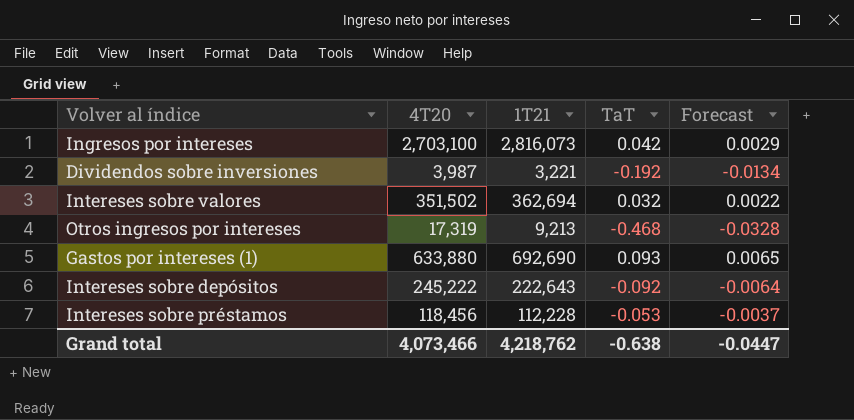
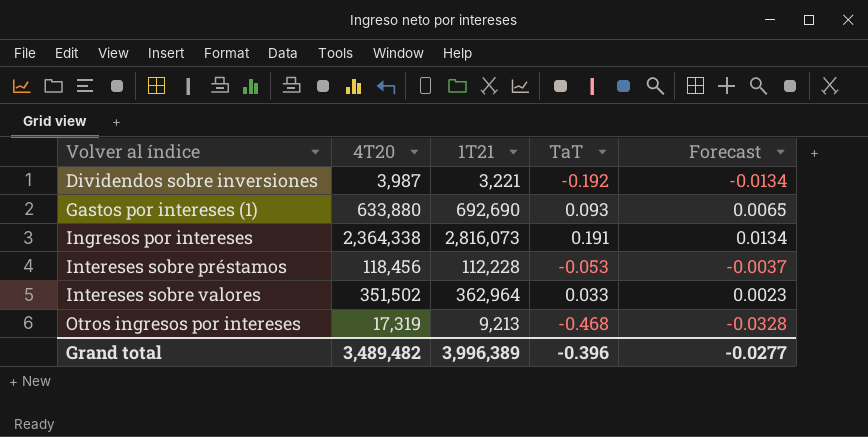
row order: none -> Volver al índice ascending
row Intereses sobre depósitos: 245,222 | 222,643 | -0.092 | -0.0064 -> none
Ingresos por intereses | 4T20: 2,703,100 -> 2,364,338
Ingresos por intereses | TaT: 0.042 -> 0.191
Ingresos por intereses | Forecast: 0.0029 -> 0.0134
Intereses sobre valores | 1T21: 362,694 -> 362,964
Intereses sobre valores | TaT: 0.032 -> 0.033
Intereses sobre valores | Forecast: 0.0022 -> 0.0023
Grand total | 4T20: 4,073,466 -> 3,489,482
Grand total | 1T21: 4,218,762 -> 3,996,389
Grand total | TaT: -0.638 -> -0.396
Grand total | Forecast: -0.0447 -> -0.0277

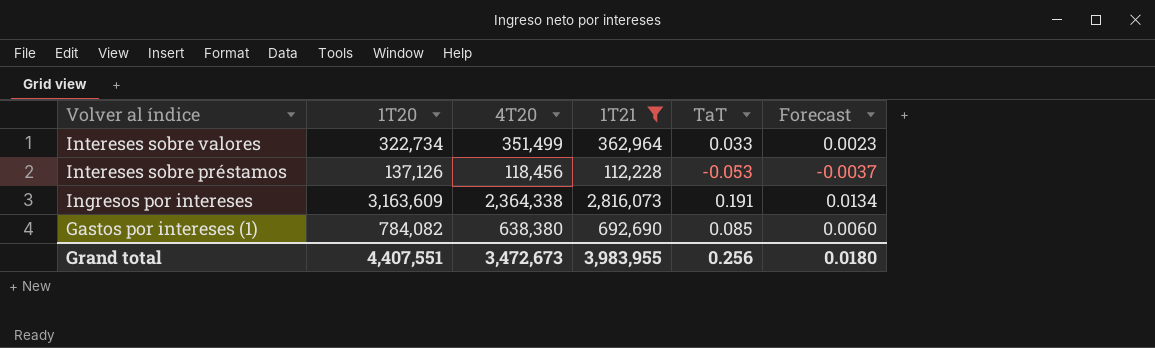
filter: none -> 1T21 >= 112,228
row order: Volver al índice ascending -> Volver al índice descending
column 1T20 | position: none -> 2
Intereses sobre valores | 4T20: 351,502 -> 351,499
Gastos por intereses (1) | 4T20: 633,880 -> 638,380
Gastos por intereses (1) | TaT: 0.093 -> 0.085
Gastos por intereses (1) | Forecast: 0.0065 -> 0.0060
Grand total | 4T20: 3,489,482 -> 3,472,673
Grand total | 1T21: 3,996,389 -> 3,983,955
Grand total | TaT: -0.396 -> 0.256
Grand total | Forecast: -0.0277 -> 0.0180

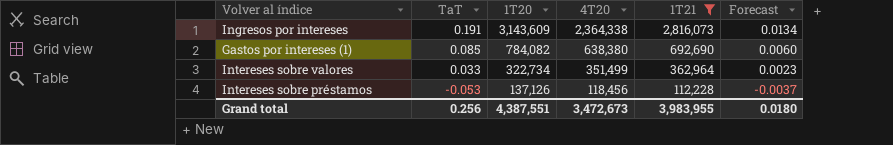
row order: Volver al índice descending -> TaT descending
column TaT | position: 5 -> 2
Ingresos por intereses | 1T20: 3,163,609 -> 3,143,609
Grand total | 1T20: 4,407,551 -> 4,387,551

